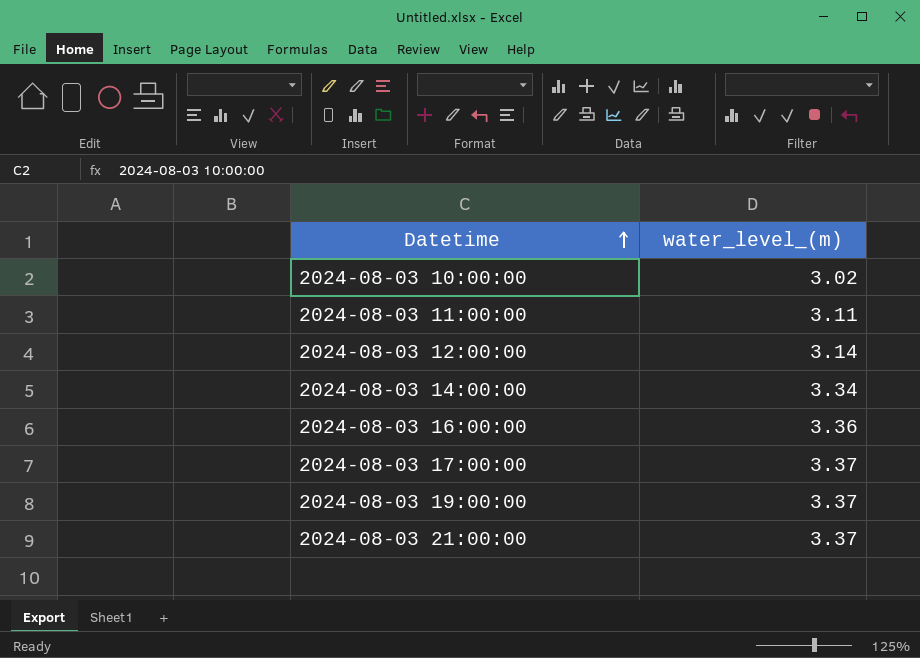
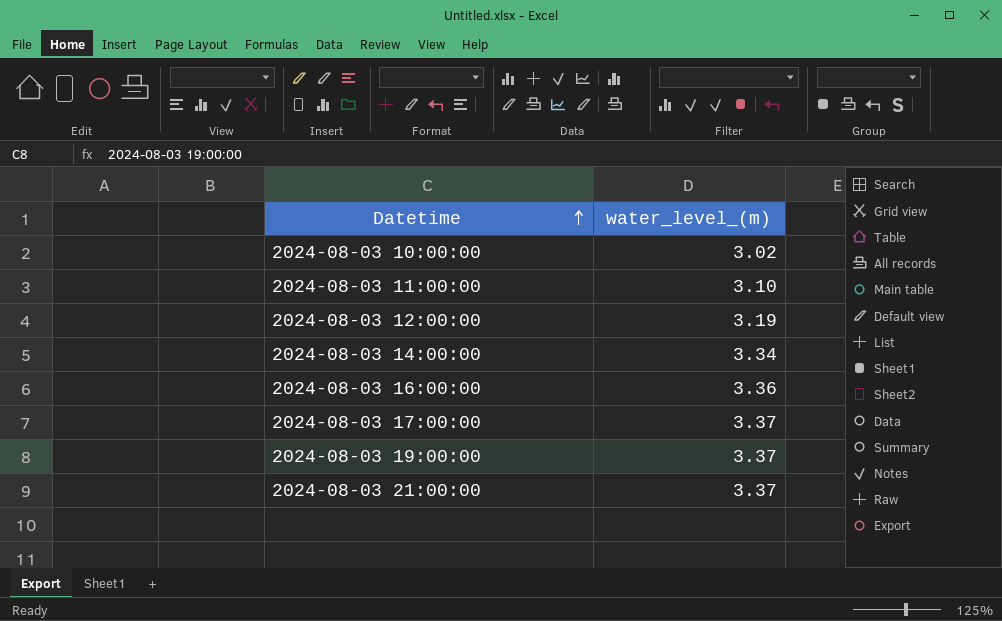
2024-08-03 11:00:00 | water_level_(m): 3.11 -> 3.10
2024-08-03 12:00:00 | water_level_(m): 3.14 -> 3.19

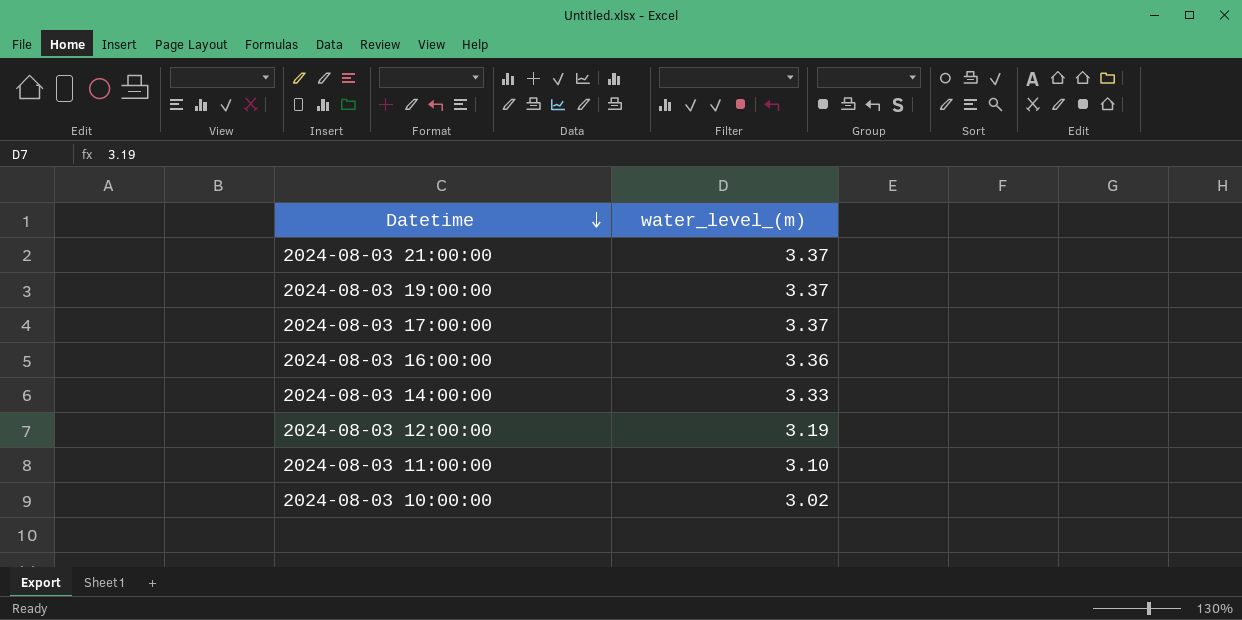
row order: Datetime ascending -> Datetime descending
2024-08-03 14:00:00 | water_level_(m): 3.34 -> 3.33

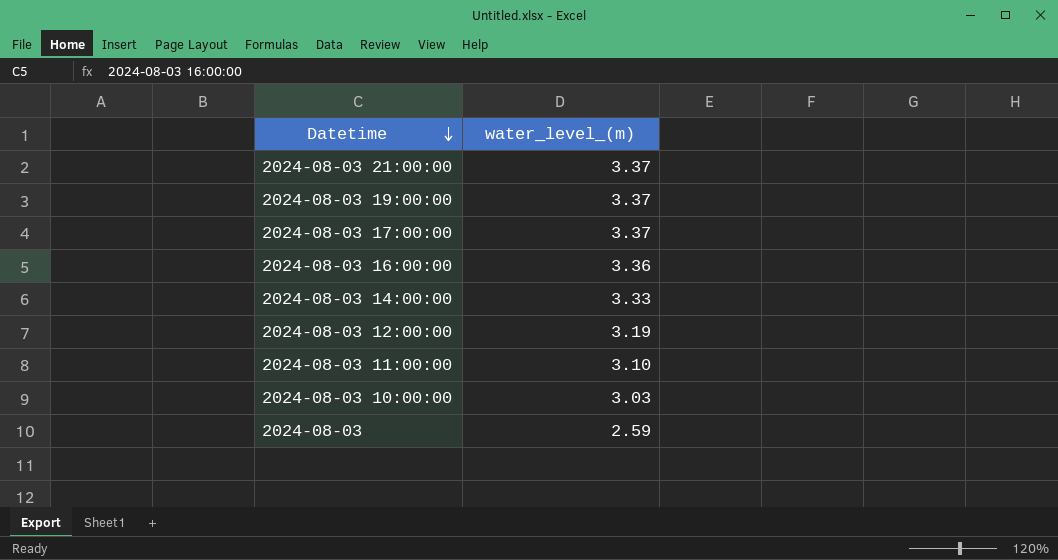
2024-08-03 10:00:00 | water_level_(m): 3.02 -> 3.03
row 2024-08-03: none -> 2.59

